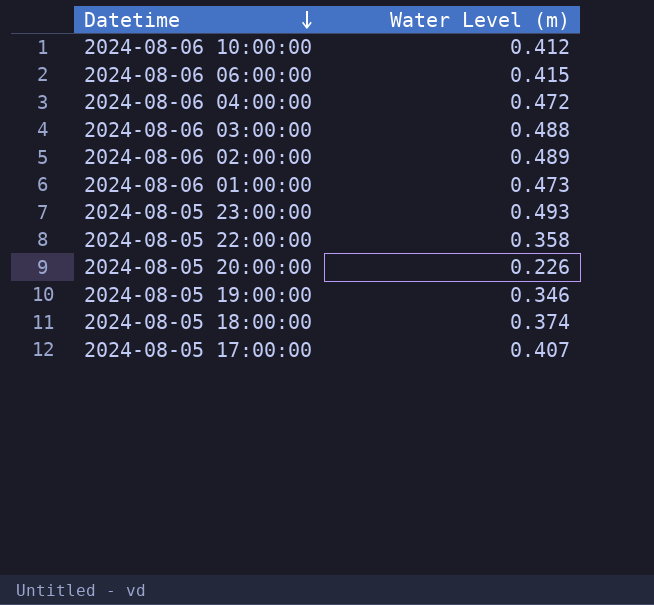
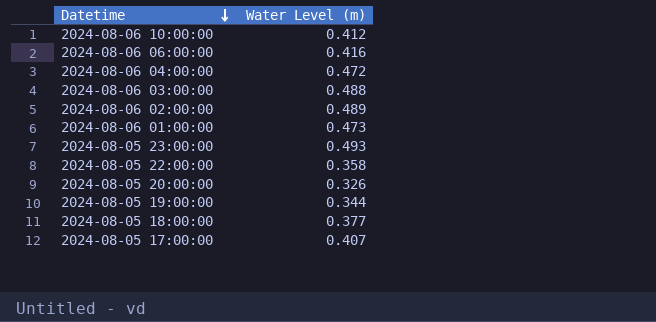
2024-08-06 06:00:00 | Water Level (m): 0.415 -> 0.416
2024-08-05 20:00:00 | Water Level (m): 0.226 -> 0.326
2024-08-05 19:00:00 | Water Level (m): 0.346 -> 0.344
2024-08-05 18:00:00 | Water Level (m): 0.374 -> 0.377

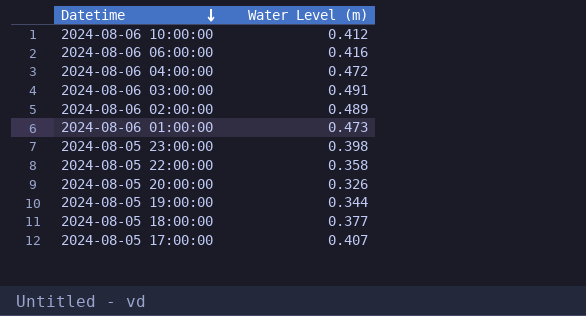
2024-08-06 03:00:00 | Water Level (m): 0.488 -> 0.491
2024-08-05 23:00:00 | Water Level (m): 0.493 -> 0.398

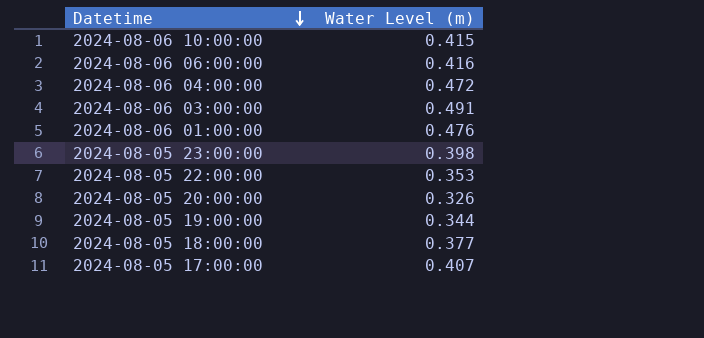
row 2024-08-06 02:00:00: 0.489 -> none
2024-08-06 10:00:00 | Water Level (m): 0.412 -> 0.415
2024-08-06 01:00:00 | Water Level (m): 0.473 -> 0.476
2024-08-05 22:00:00 | Water Level (m): 0.358 -> 0.353

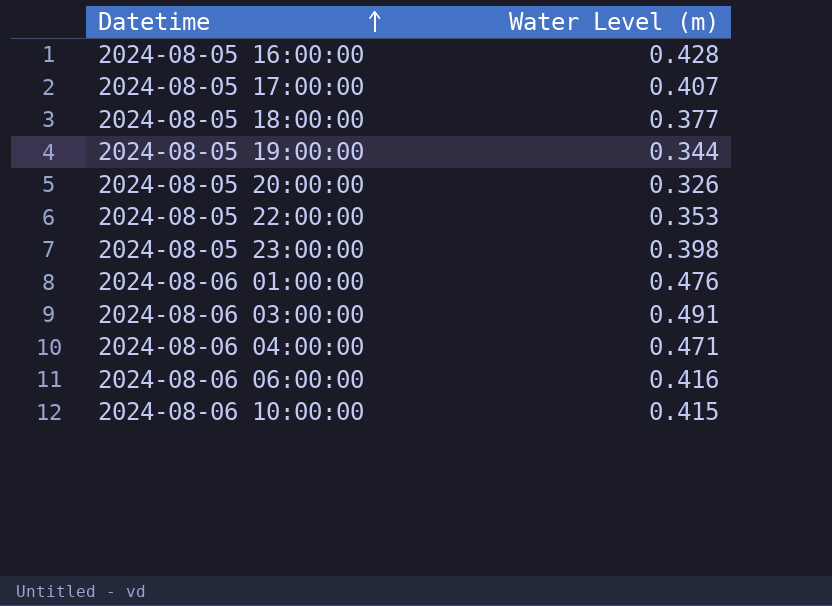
row order: Datetime descending -> Datetime ascending
row 2024-08-05 16:00:00: none -> 0.428
2024-08-06 04:00:00 | Water Level (m): 0.472 -> 0.471

